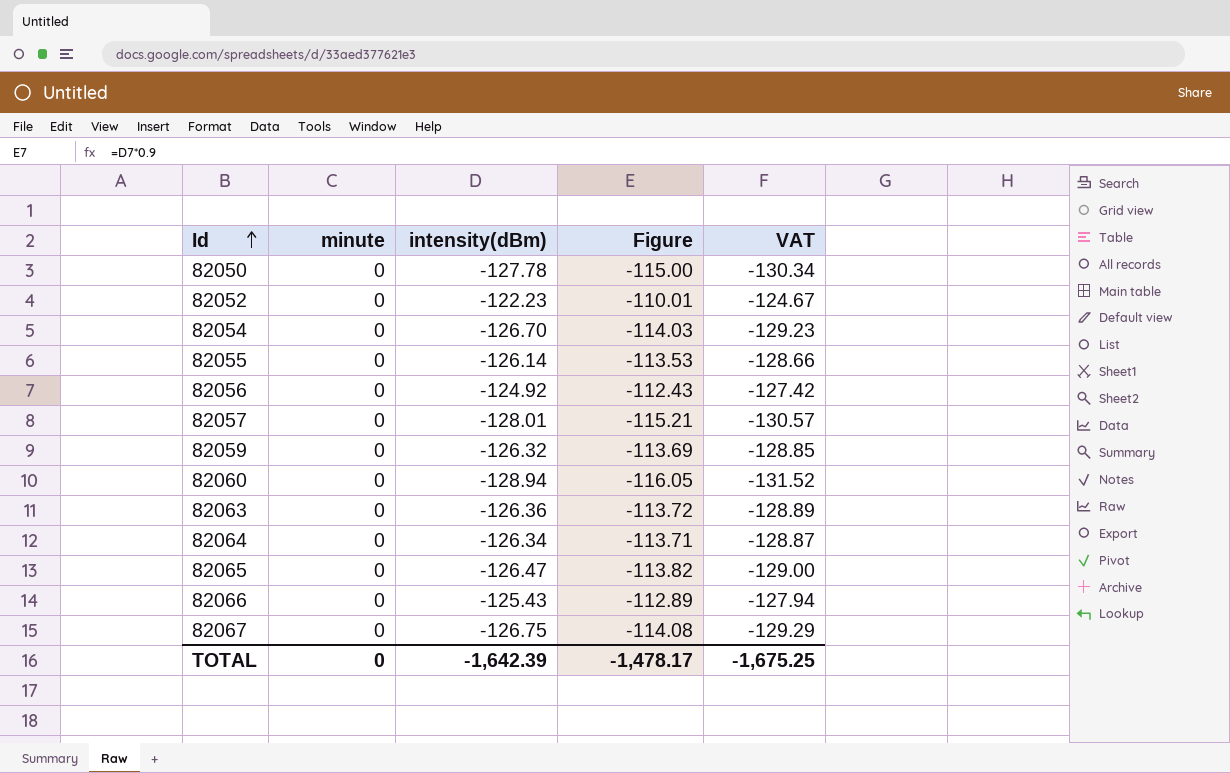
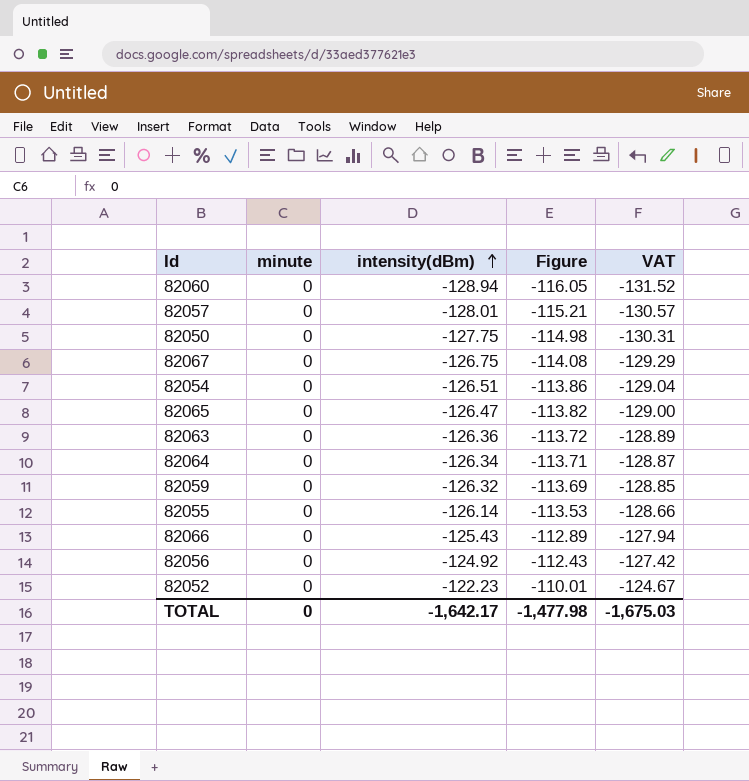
row order: Id ascending -> intensity(dBm) ascending
82050 | intensity(dBm): -127.78 -> -127.75
82050 | Figure: -115.00 -> -114.98
82050 | VAT: -130.34 -> -130.31
82054 | intensity(dBm): -126.70 -> -126.51
82054 | Figure: -114.03 -> -113.86
82054 | VAT: -129.23 -> -129.04
TOTAL | intensity(dBm): -1,642.39 -> -1,642.17
TOTAL | Figure: -1,478.17 -> -1,477.98
TOTAL | VAT: -1,675.25 -> -1,675.03

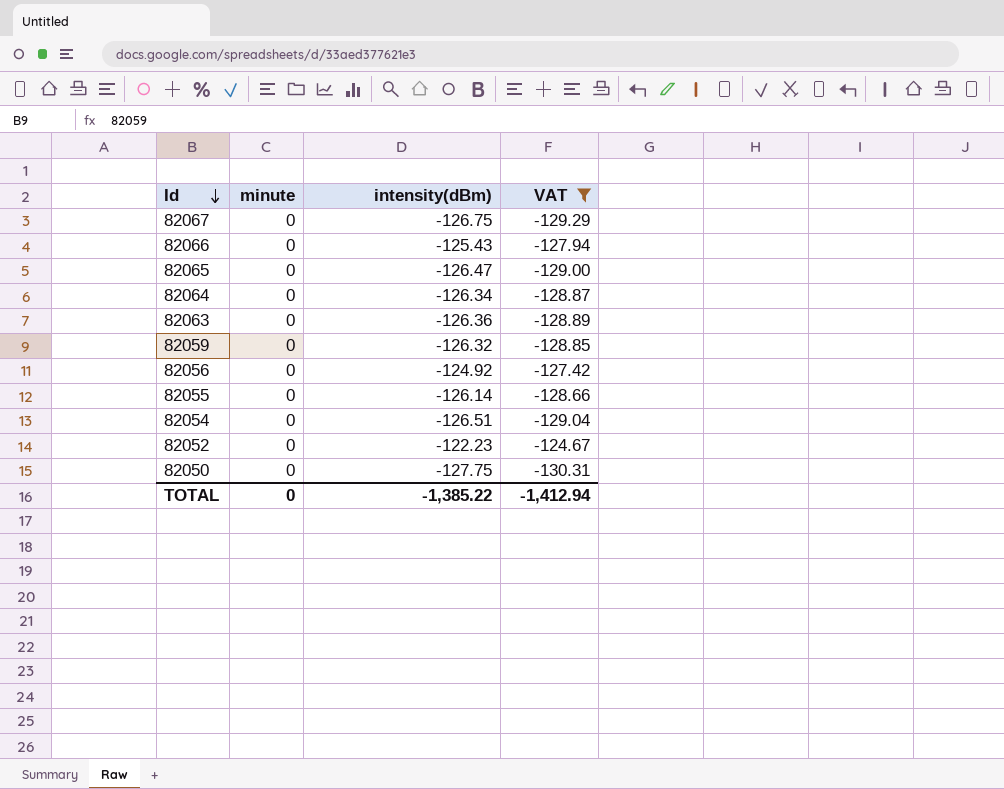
filter: none -> VAT >= -130.31
row order: intensity(dBm) ascending -> Id descending
column Figure | formula: [intensity(dBm)] * 0.9 -> none
TOTAL | intensity(dBm): -1,642.17 -> -1,385.22
TOTAL | VAT: -1,675.03 -> -1,412.94

